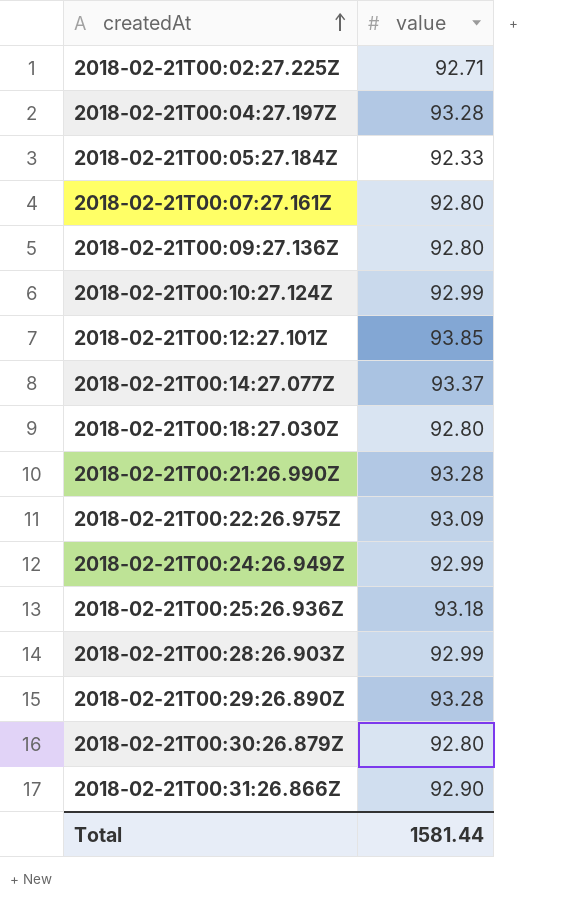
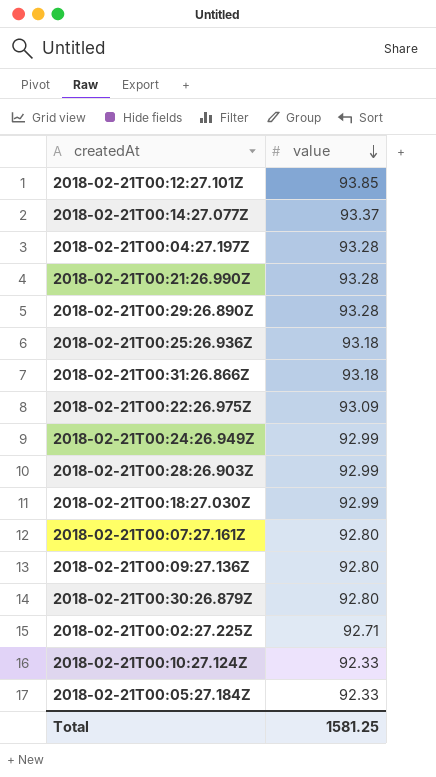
row order: createdAt ascending -> value descending
2018-02-21T00:31:26.866Z | value: 92.90 -> 93.18
2018-02-21T00:18:27.030Z | value: 92.80 -> 92.99
2018-02-21T00:10:27.124Z | value: 92.99 -> 92.33
Total | value: 1581.44 -> 1581.25

